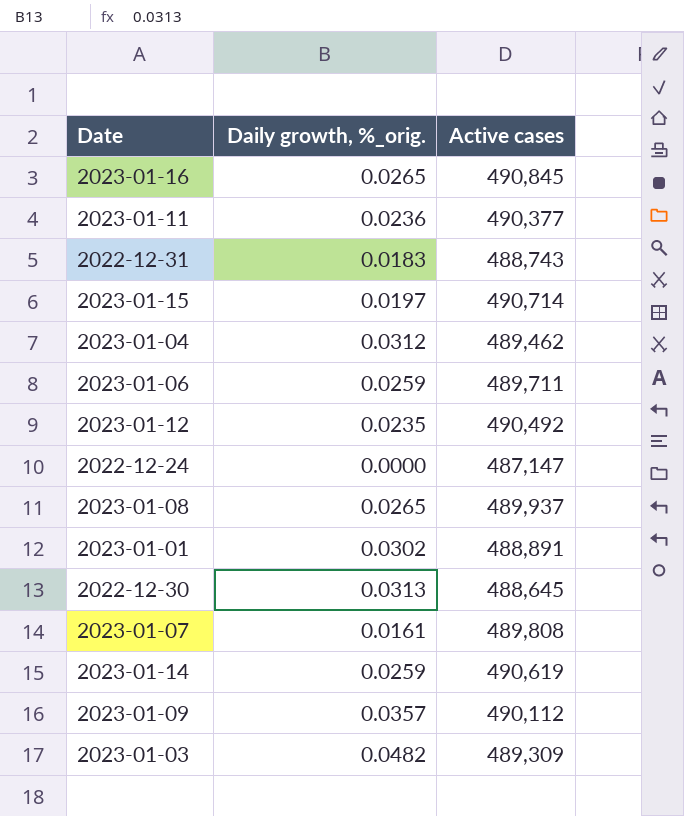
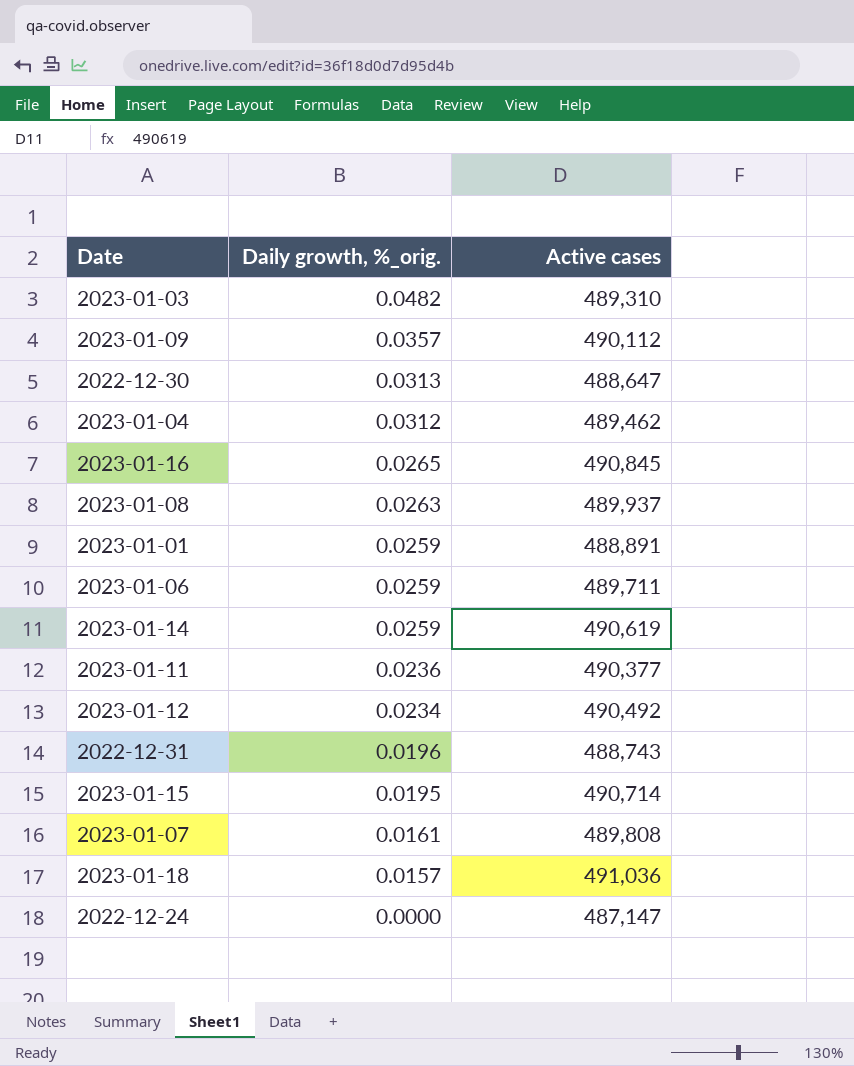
row order: none -> Daily growth, %_orig. descending
2023-01-03 | Active cases: 489,309 -> 489,310
2022-12-30 | Active cases: 488,645 -> 488,647
2023-01-08 | Daily growth, %_orig.: 0.0265 -> 0.0263
2023-01-01 | Daily growth, %_orig.: 0.0302 -> 0.0259
2023-01-12 | Daily growth, %_orig.: 0.0235 -> 0.0234
2022-12-31 | Daily growth, %_orig.: 0.0183 -> 0.0196
2023-01-15 | Daily growth, %_orig.: 0.0197 -> 0.0195
row 2023-01-18: none -> 0.0157 | 491,036

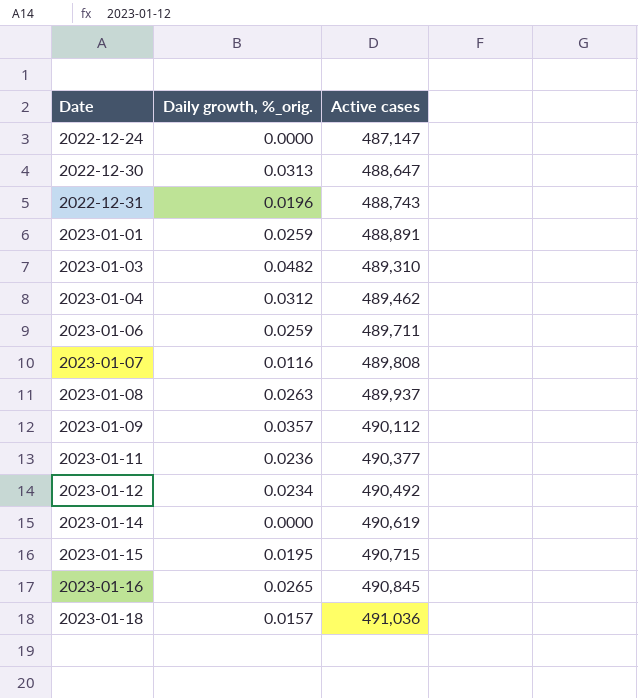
row order: Daily growth, %_orig. descending -> Date ascending
2023-01-07 | Daily growth, %_orig.: 0.0161 -> 0.0116
2023-01-14 | Daily growth, %_orig.: 0.0259 -> 0.0000
2023-01-15 | Active cases: 490,714 -> 490,715

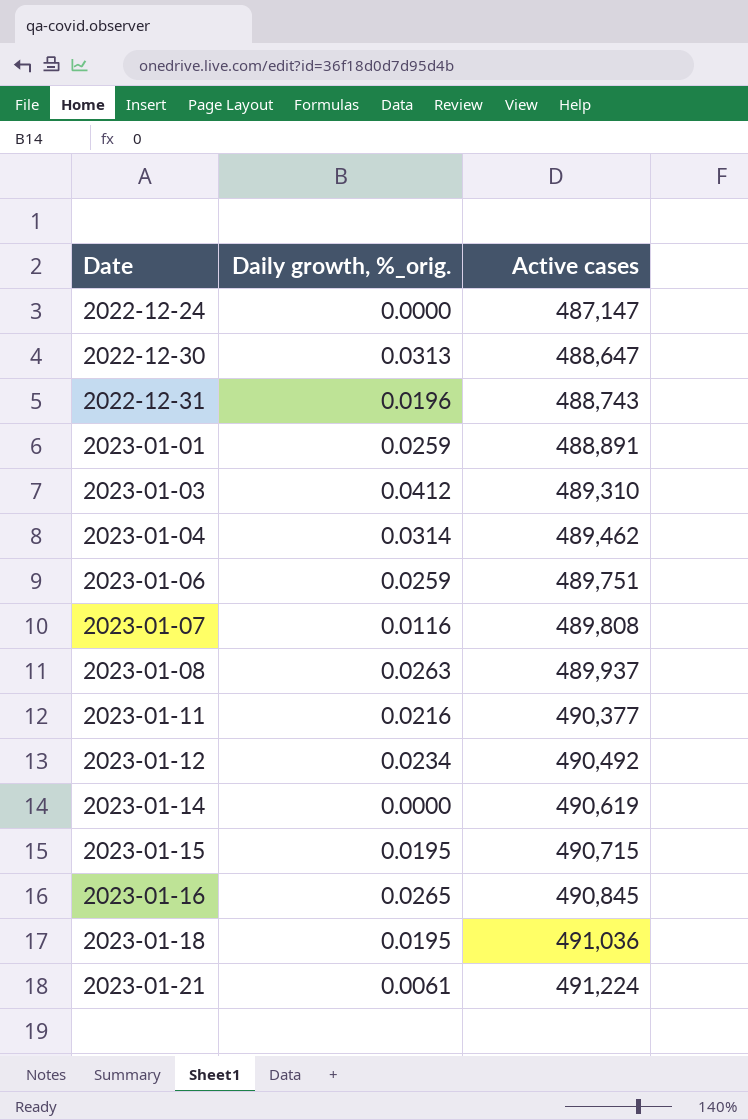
row 2023-01-09: 0.0357 | 490,112 -> none
2023-01-03 | Daily growth, %_orig.: 0.0482 -> 0.0412
2023-01-04 | Daily growth, %_orig.: 0.0312 -> 0.0314
2023-01-06 | Active cases: 489,711 -> 489,751
2023-01-11 | Daily growth, %_orig.: 0.0236 -> 0.0216
2023-01-18 | Daily growth, %_orig.: 0.0157 -> 0.0195
row 2023-01-21: none -> 0.0061 | 491,224

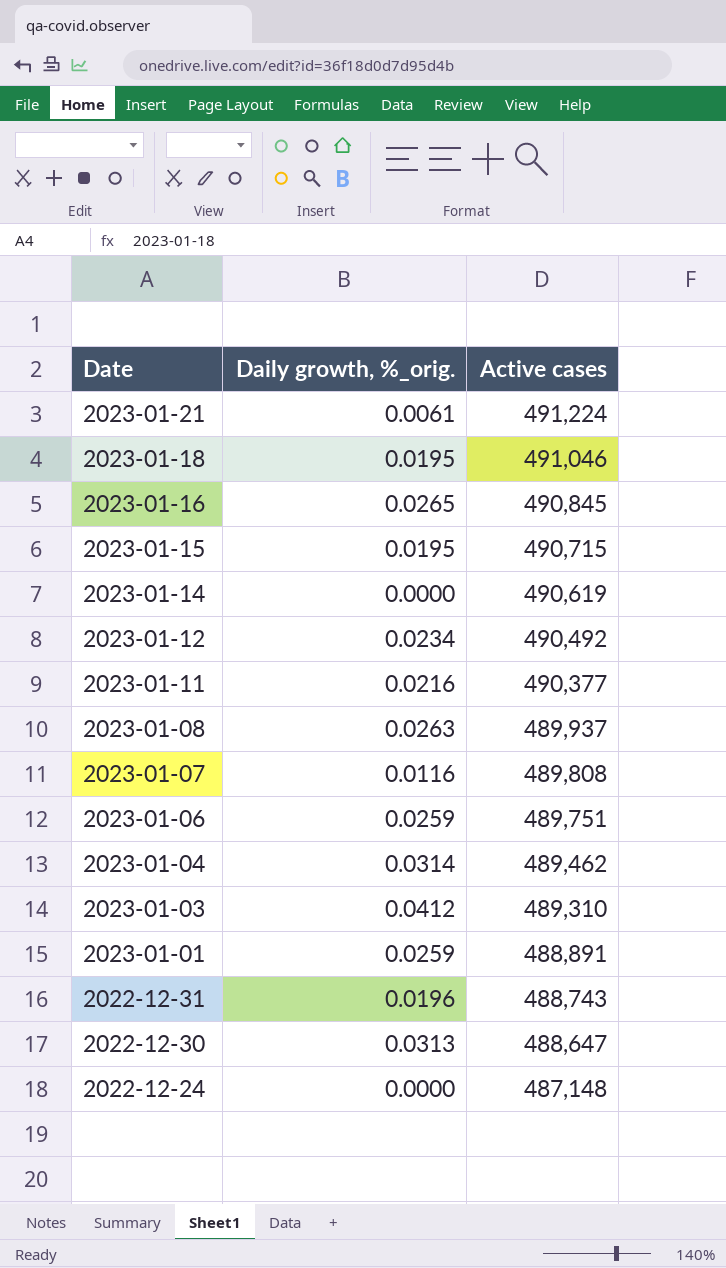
row order: Date ascending -> Date descending
2023-01-18 | Active cases: 491,036 -> 491,046
2022-12-24 | Active cases: 487,147 -> 487,148

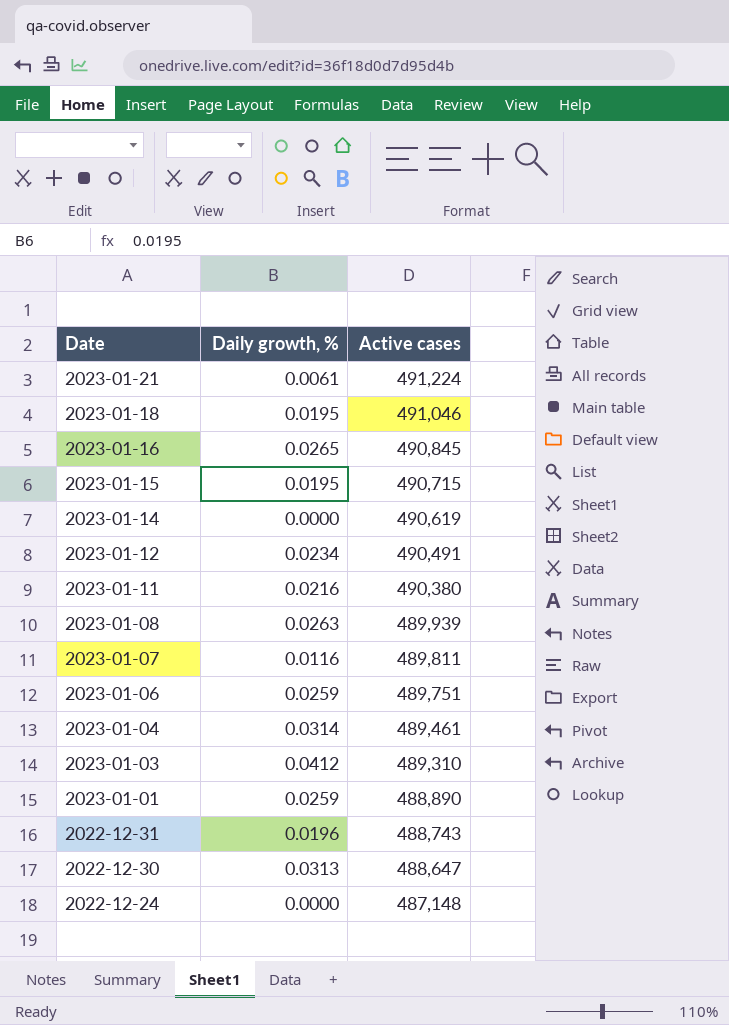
column name: Daily growth, %_orig. -> Daily growth, %
2023-01-12 | Active cases: 490,492 -> 490,491
2023-01-11 | Active cases: 490,377 -> 490,380
2023-01-08 | Active cases: 489,937 -> 489,939
2023-01-07 | Active cases: 489,808 -> 489,811
2023-01-04 | Active cases: 489,462 -> 489,461
2023-01-01 | Active cases: 488,891 -> 488,890

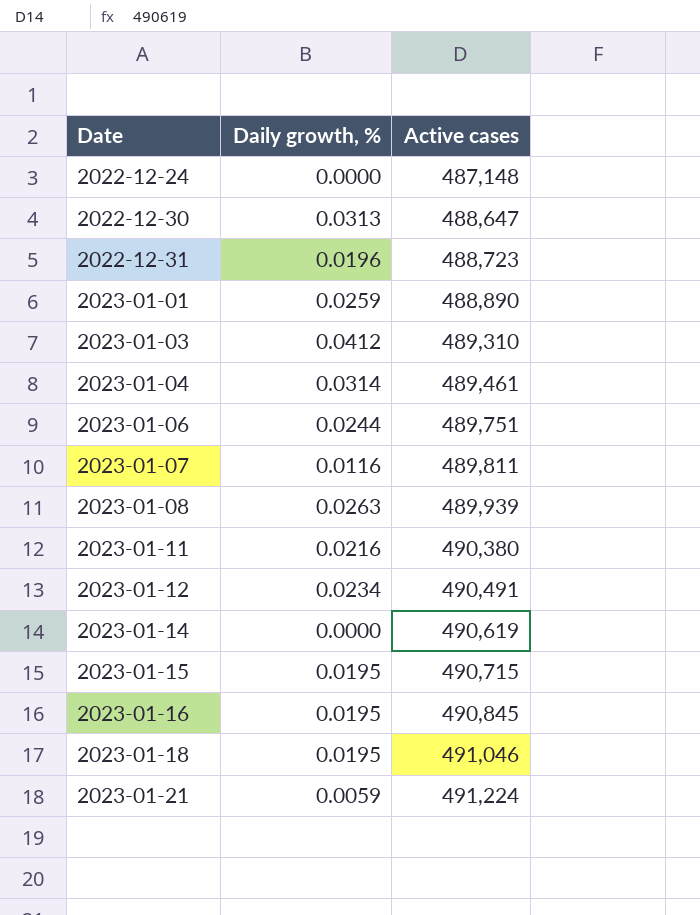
row order: Date descending -> Date ascending
2022-12-31 | Active cases: 488,743 -> 488,723
2023-01-06 | Daily growth, %: 0.0259 -> 0.0244
2023-01-16 | Daily growth, %: 0.0265 -> 0.0195
2023-01-21 | Daily growth, %: 0.0061 -> 0.0059

